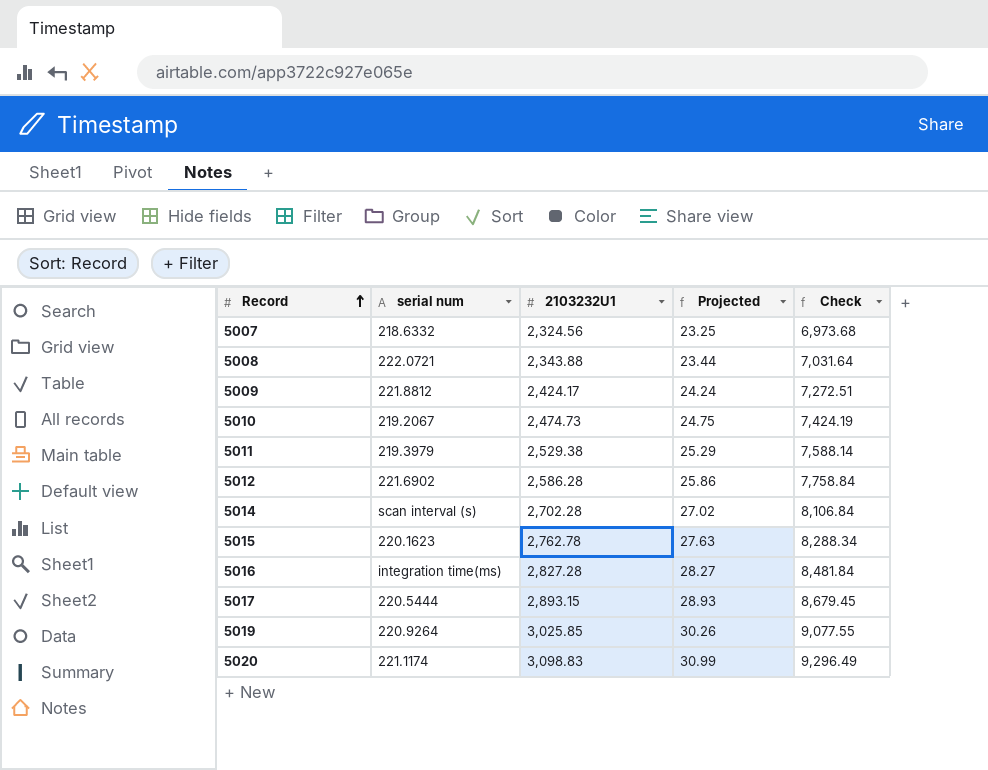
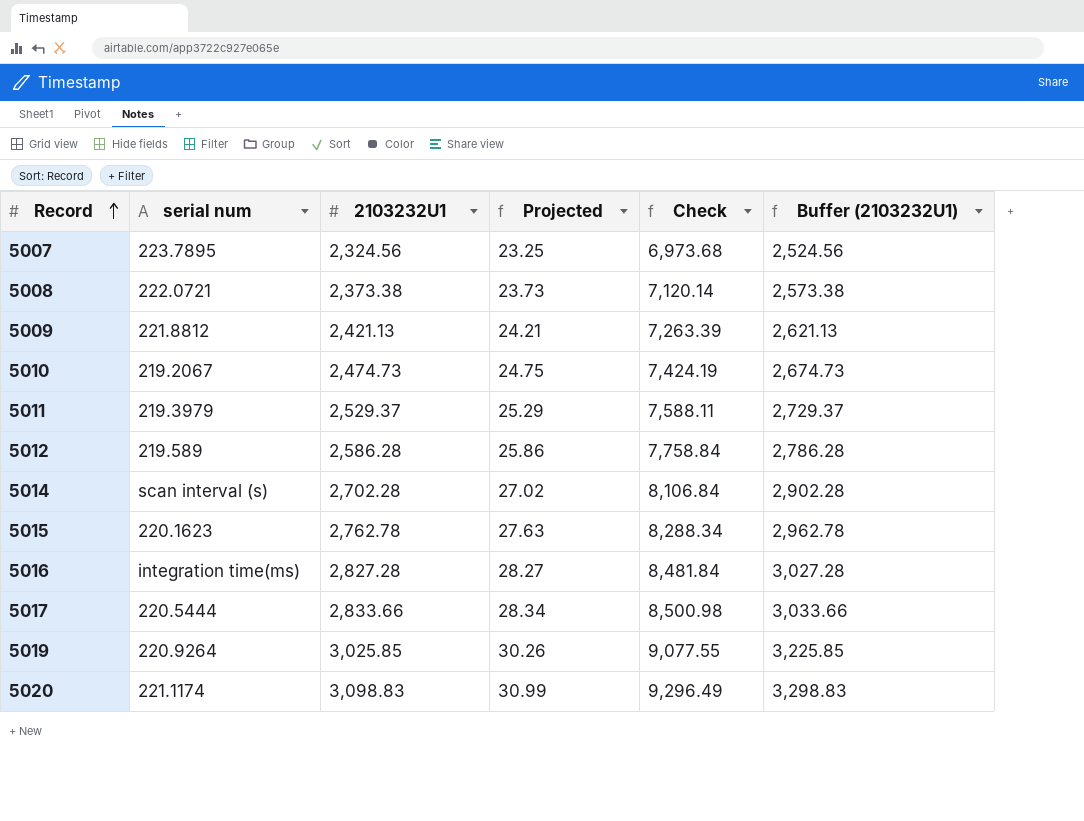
column Buffer (2103232U1) | formula: none -> [2103232U1] + 200
5007 | serial num: 218.6332 -> 223.7895
5008 | 2103232U1: 2,343.88 -> 2,373.38
5008 | Projected: 23.44 -> 23.73
5008 | Check: 7,031.64 -> 7,120.14
5009 | 2103232U1: 2,424.17 -> 2,421.13
5009 | Projected: 24.24 -> 24.21
5009 | Check: 7,272.51 -> 7,263.39
5011 | 2103232U1: 2,529.38 -> 2,529.37
5011 | Check: 7,588.14 -> 7,588.11
5012 | serial num: 221.6902 -> 219.589
5017 | 2103232U1: 2,893.15 -> 2,833.66
5017 | Projected: 28.93 -> 28.34
5017 | Check: 8,679.45 -> 8,500.98

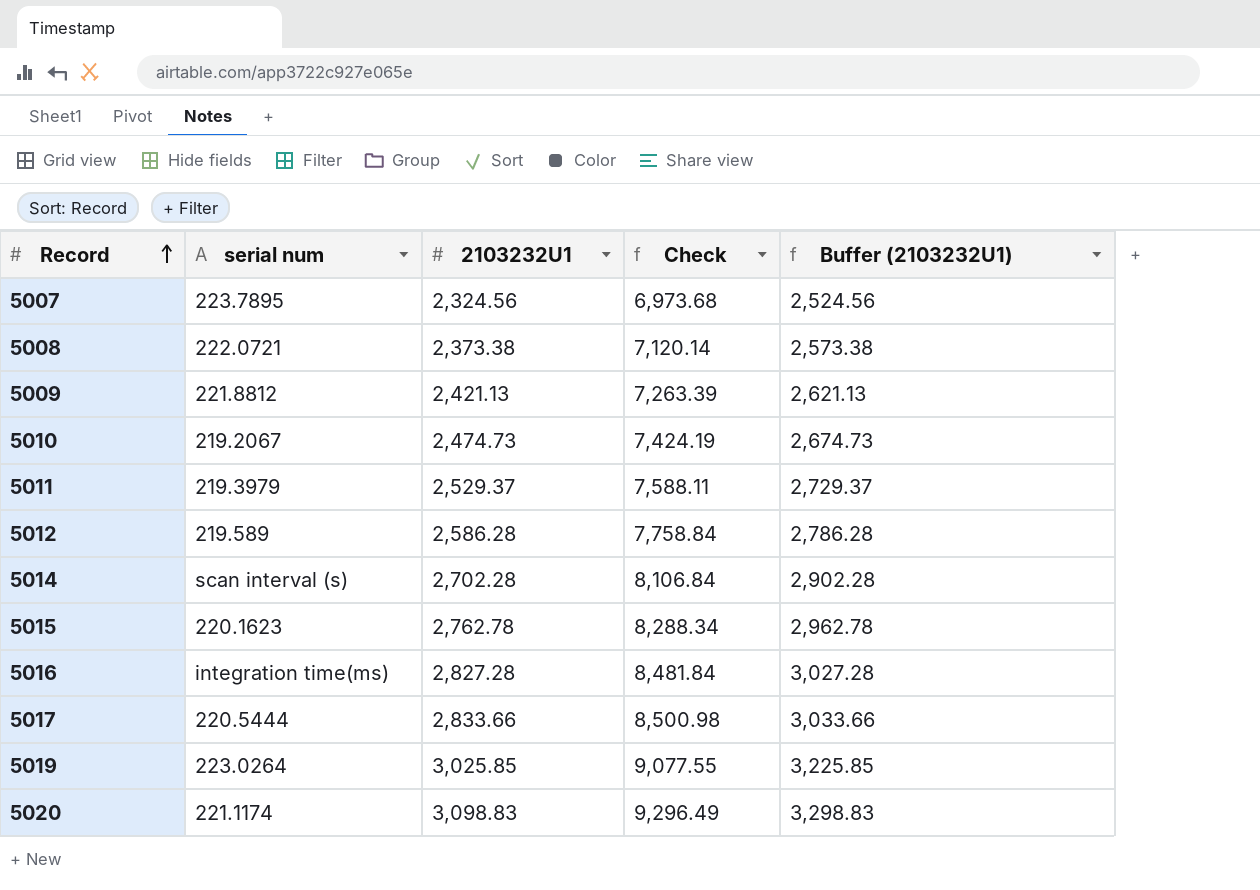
column Projected | formula: [2103232U1] * 0.01 -> none
5019 | serial num: 220.9264 -> 223.0264

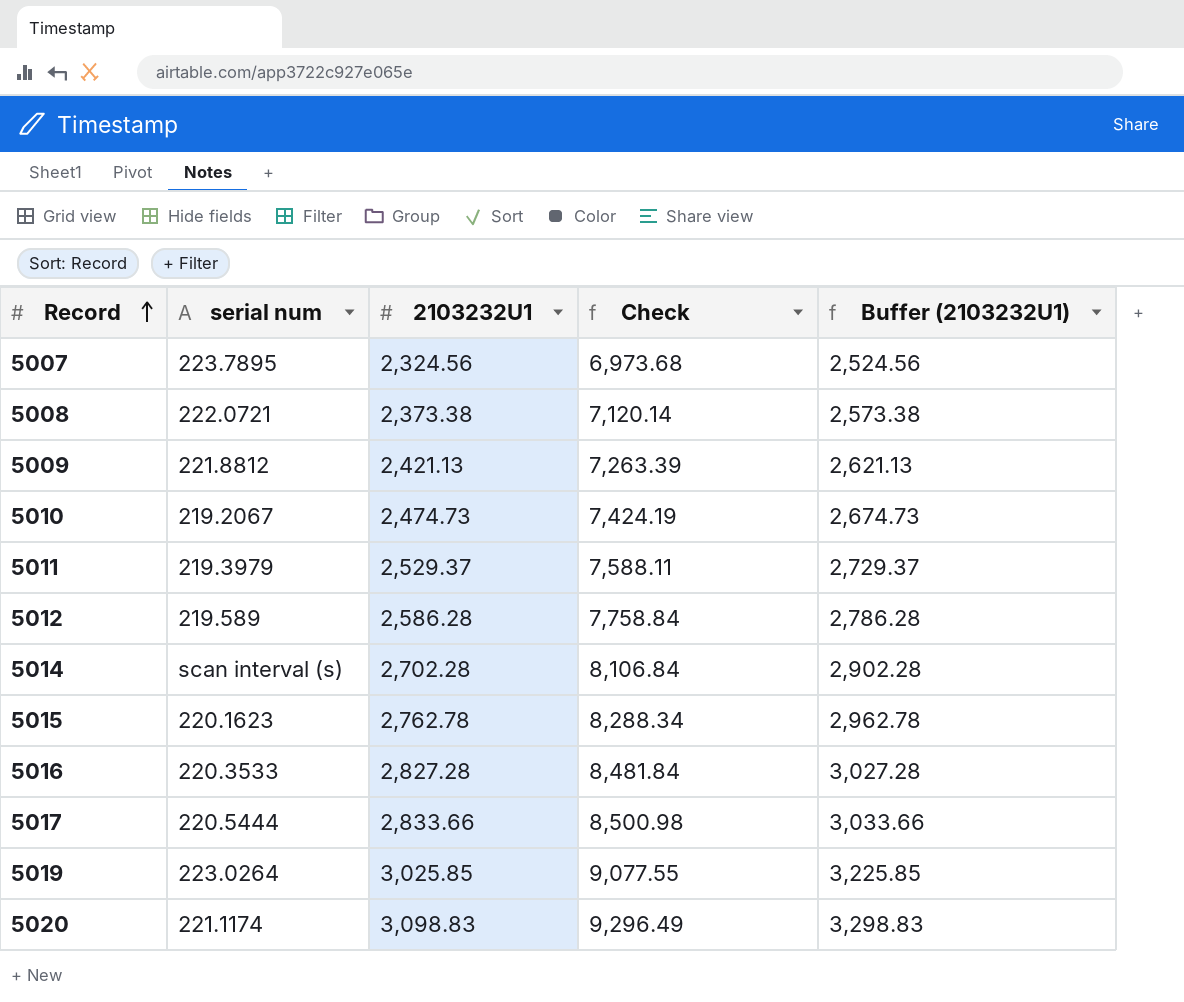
5016 | serial num: integration time(ms) -> 220.3533

